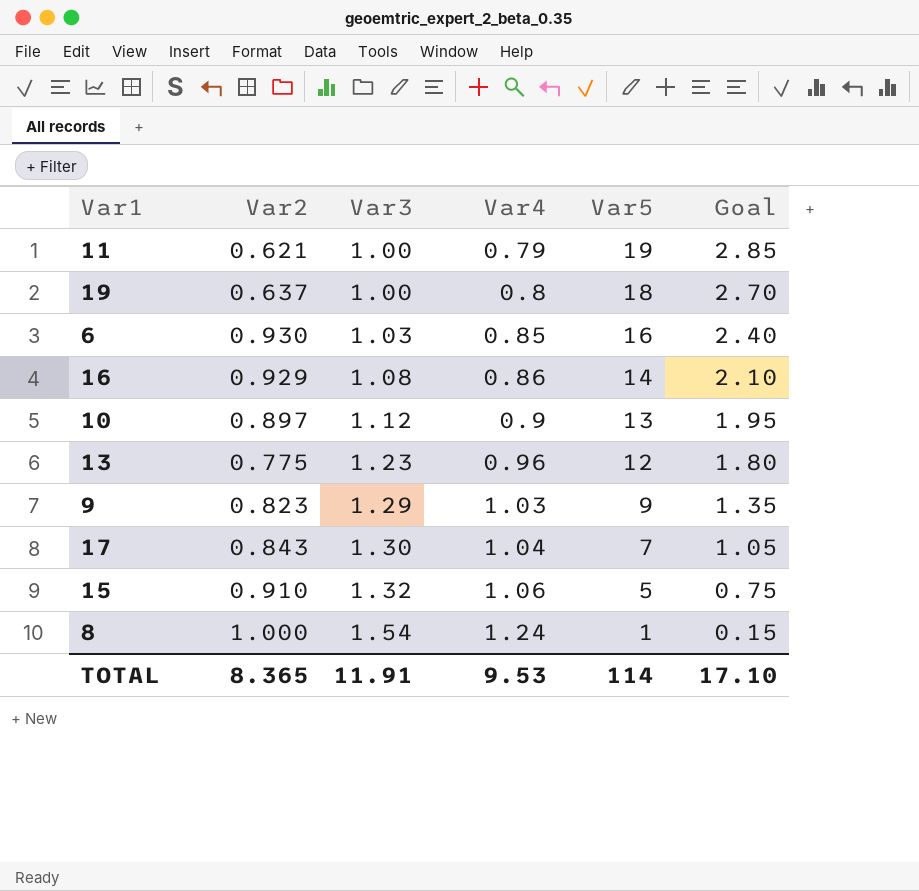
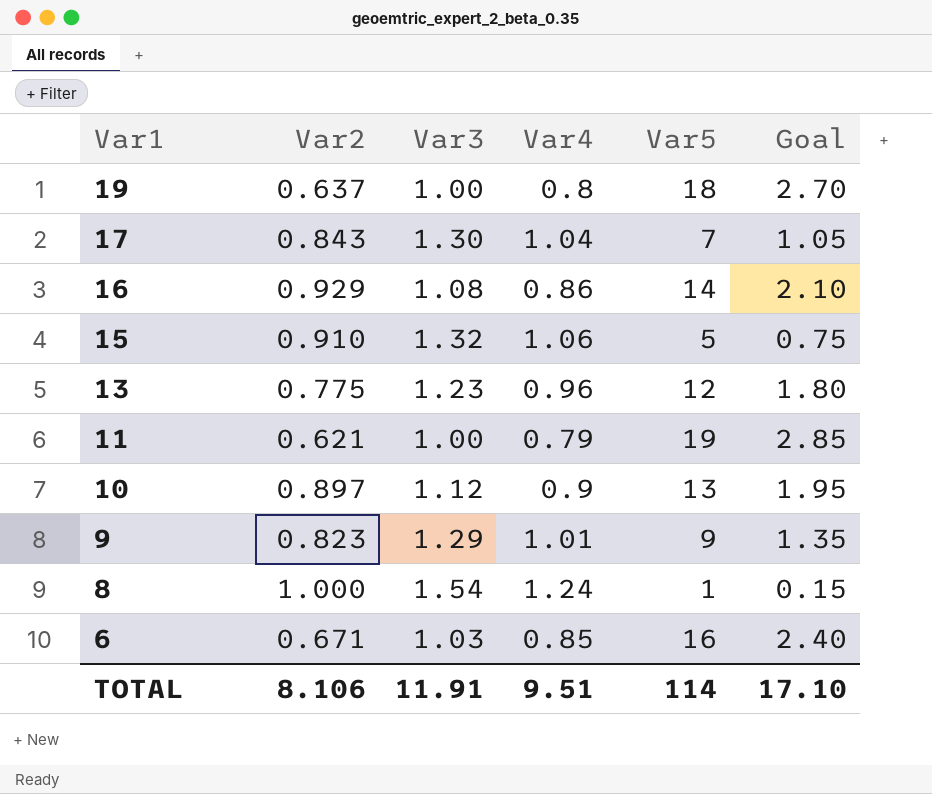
row order: Var3 ascending -> Var1 descending
9 | Var4: 1.03 -> 1.01
6 | Var2: 0.930 -> 0.671
TOTAL | Var2: 8.365 -> 8.106
TOTAL | Var4: 9.53 -> 9.51

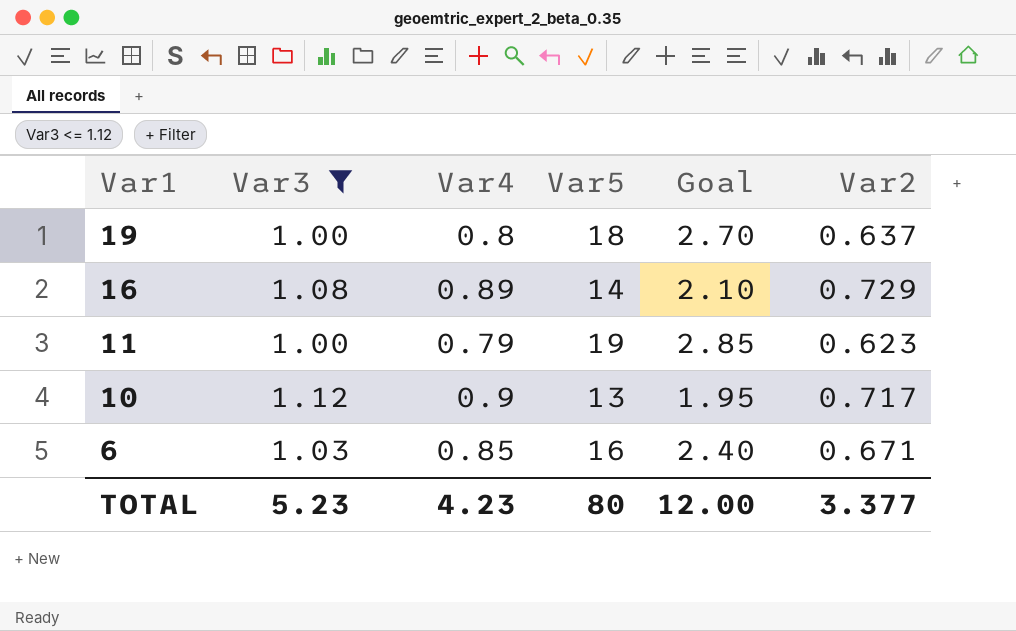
filter: none -> Var3 <= 1.12
column Var2 | position: 2 -> 6
16 | Var4: 0.86 -> 0.89
16 | Var2: 0.929 -> 0.729
11 | Var2: 0.621 -> 0.623
10 | Var2: 0.897 -> 0.717
TOTAL | Var3: 11.91 -> 5.23
TOTAL | Var4: 9.51 -> 4.23
TOTAL | Var5: 114 -> 80
TOTAL | Goal: 17.10 -> 12.00
TOTAL | Var2: 8.106 -> 3.377

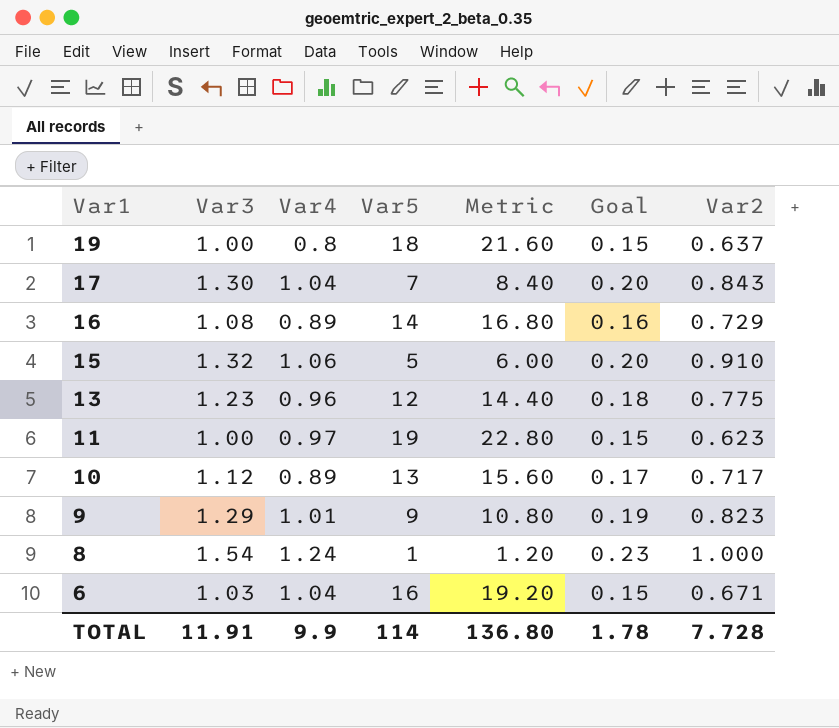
filter: Var3 <= 1.12 -> none
column Metric | formula: none -> [Var5] * 1.2
column Goal | formula: [Var5] * 0.15 -> [Var3] * 0.15
11 | Var4: 0.79 -> 0.97
10 | Var4: 0.9 -> 0.89
6 | Var4: 0.85 -> 1.04
TOTAL | Var3: 5.23 -> 11.91
TOTAL | Var4: 4.23 -> 9.9
TOTAL | Var5: 80 -> 114
TOTAL | Goal: 12.00 -> 1.78
TOTAL | Var2: 3.377 -> 7.728

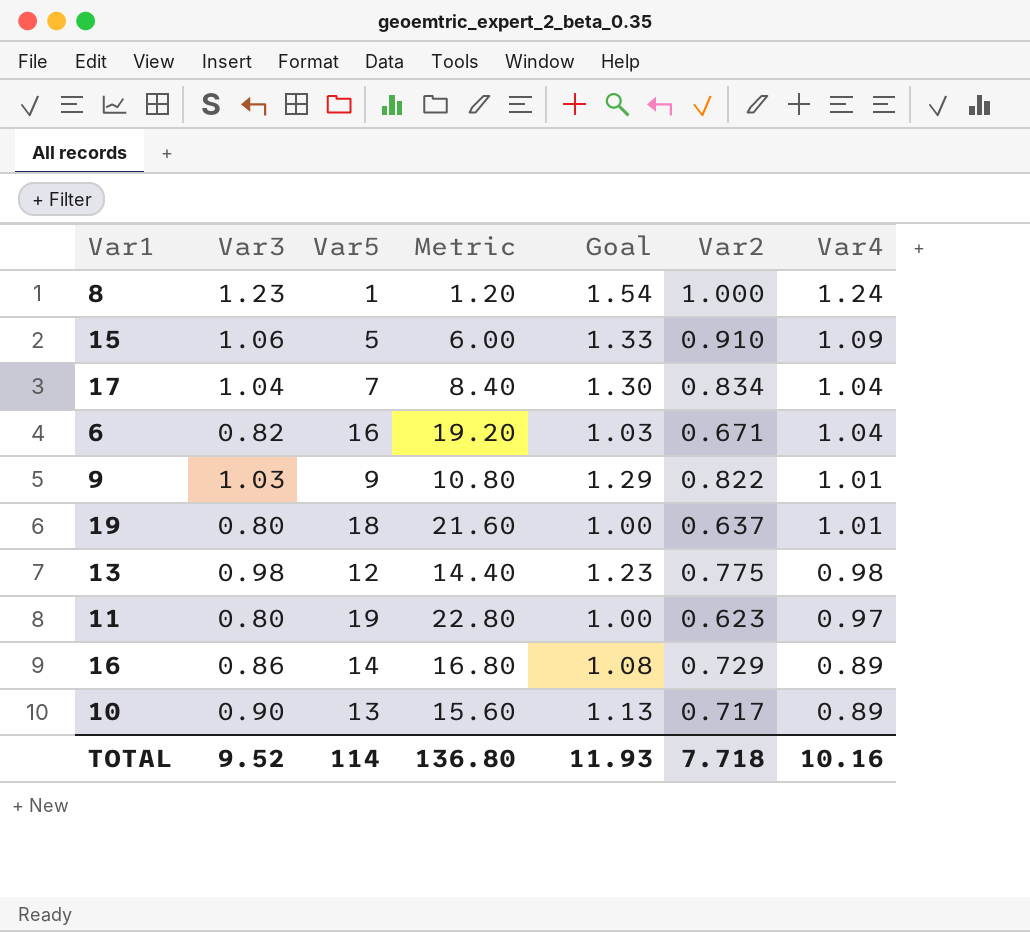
row order: Var1 descending -> Var4 descending
column Goal | formula: [Var3] * 0.15 -> [Var3] * 1.25
column Var4 | position: 3 -> 7
8 | Var3: 1.54 -> 1.23
15 | Var3: 1.32 -> 1.06
15 | Var4: 1.06 -> 1.09
17 | Var3: 1.30 -> 1.04
17 | Var2: 0.843 -> 0.834
6 | Var3: 1.03 -> 0.82
9 | Var3: 1.29 -> 1.03
9 | Var2: 0.823 -> 0.822
19 | Var3: 1.00 -> 0.80
19 | Var4: 0.8 -> 1.01
13 | Var3: 1.23 -> 0.98
13 | Var4: 0.96 -> 0.98
11 | Var3: 1.00 -> 0.80
16 | Var3: 1.08 -> 0.86
10 | Var3: 1.12 -> 0.90
TOTAL | Var3: 11.91 -> 9.52
TOTAL | Goal: 1.78 -> 11.93
TOTAL | Var2: 7.728 -> 7.718
TOTAL | Var4: 9.9 -> 10.16

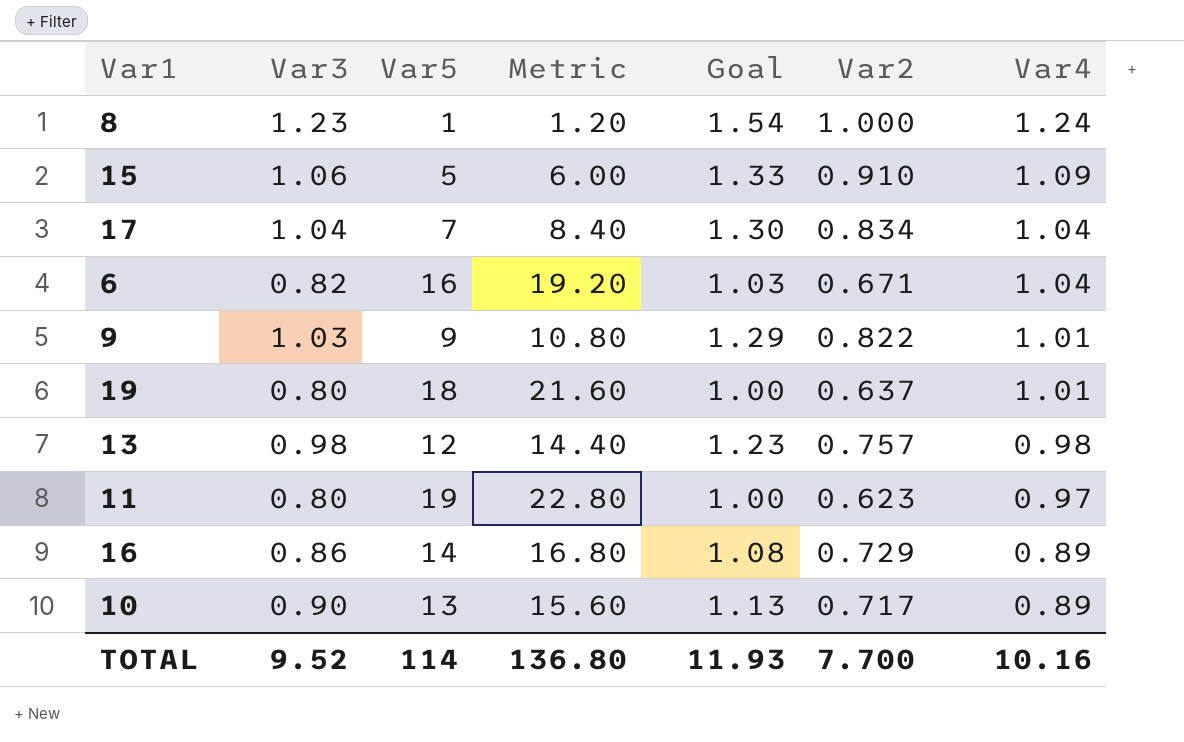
13 | Var2: 0.775 -> 0.757
TOTAL | Var2: 7.718 -> 7.700

